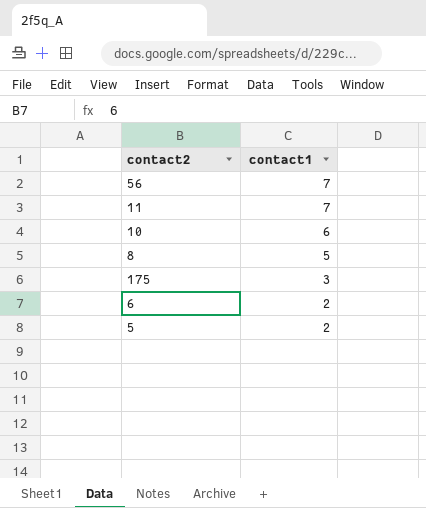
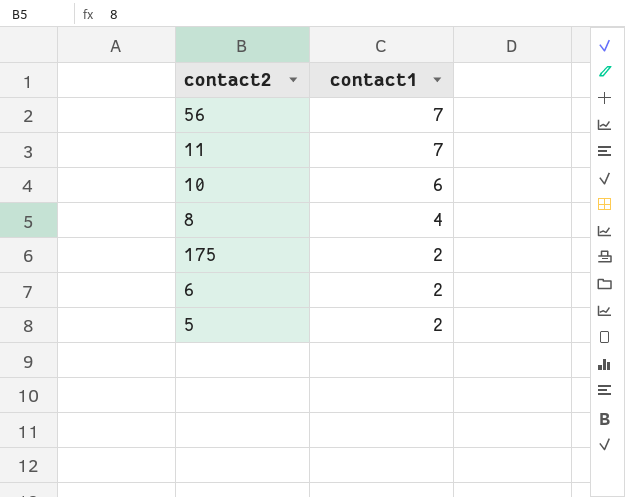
8 | contact1: 5 -> 4
175 | contact1: 3 -> 2

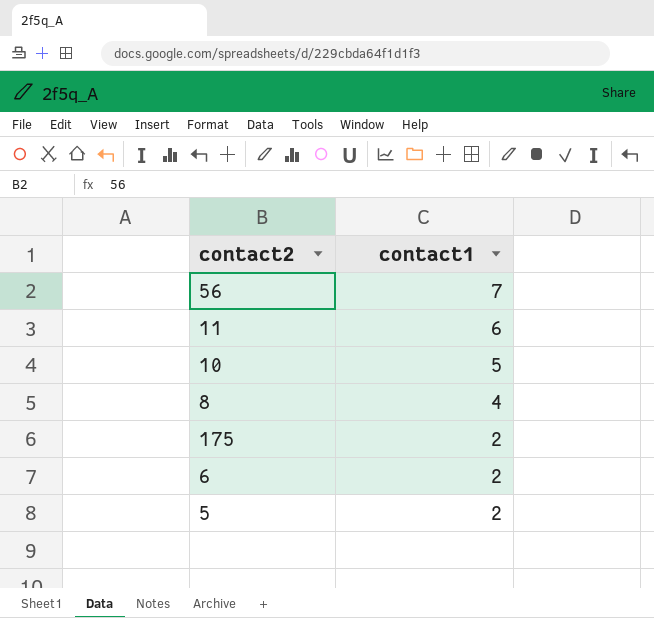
11 | contact1: 7 -> 6
10 | contact1: 6 -> 5

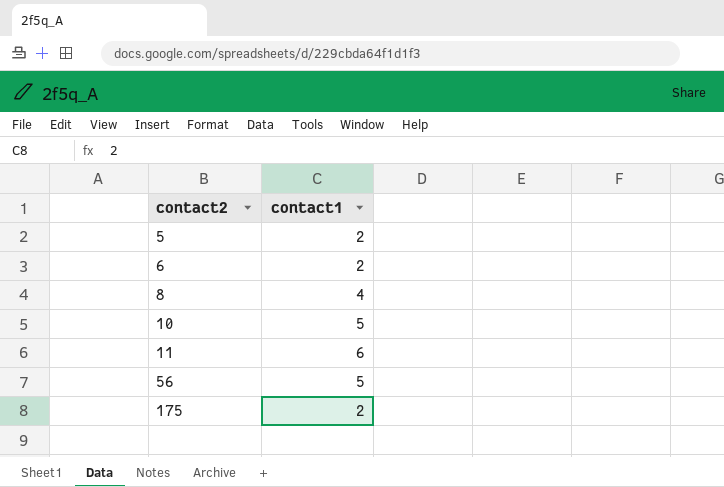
row order: contact1 descending -> contact2 ascending
56 | contact1: 7 -> 5

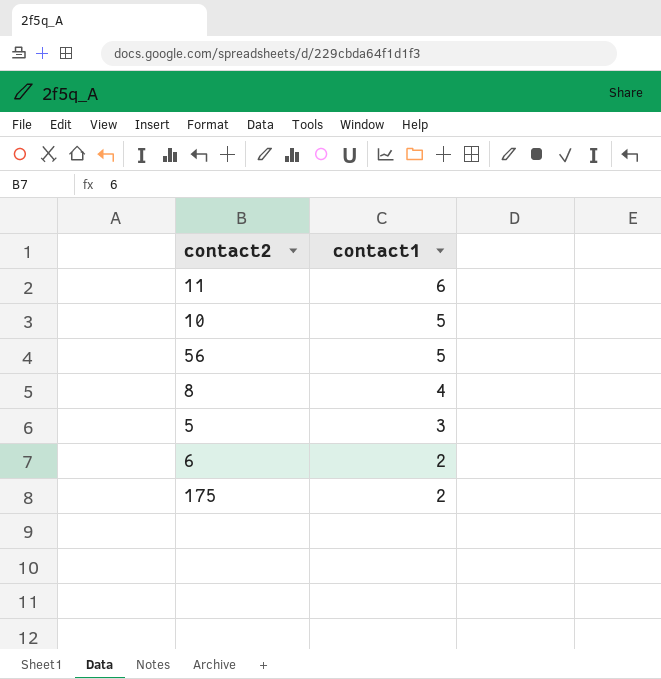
row order: contact2 ascending -> contact1 descending
5 | contact1: 2 -> 3

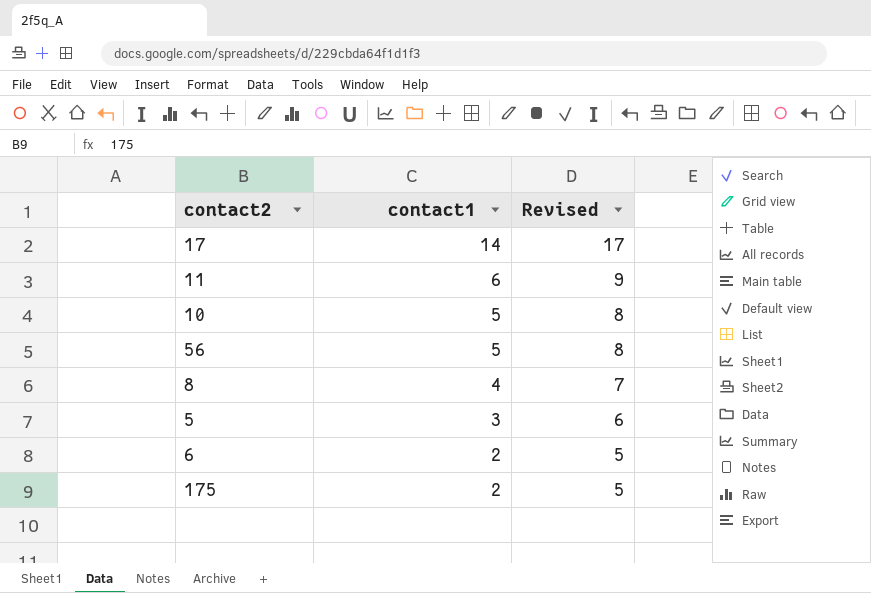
column Revised | formula: none -> [contact1] + 3
row 17: none -> 14 | 17

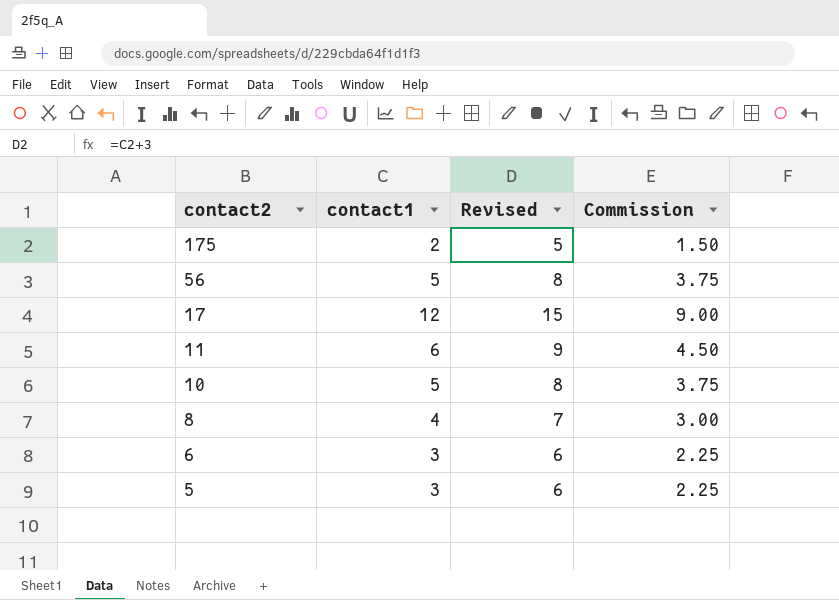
row order: contact1 descending -> contact2 descending
column Commission | formula: none -> [contact1] * 0.75
17 | contact1: 14 -> 12
17 | Revised: 17 -> 15
6 | contact1: 2 -> 3
6 | Revised: 5 -> 6

